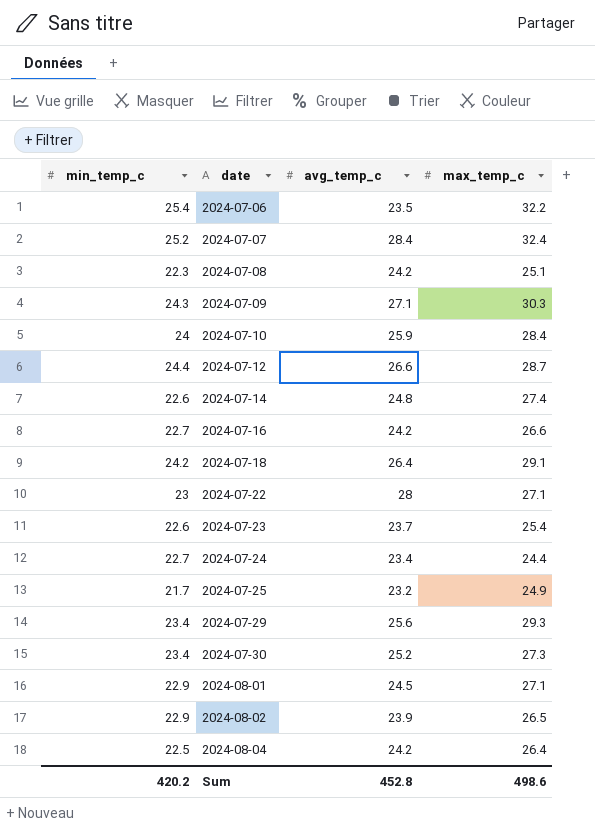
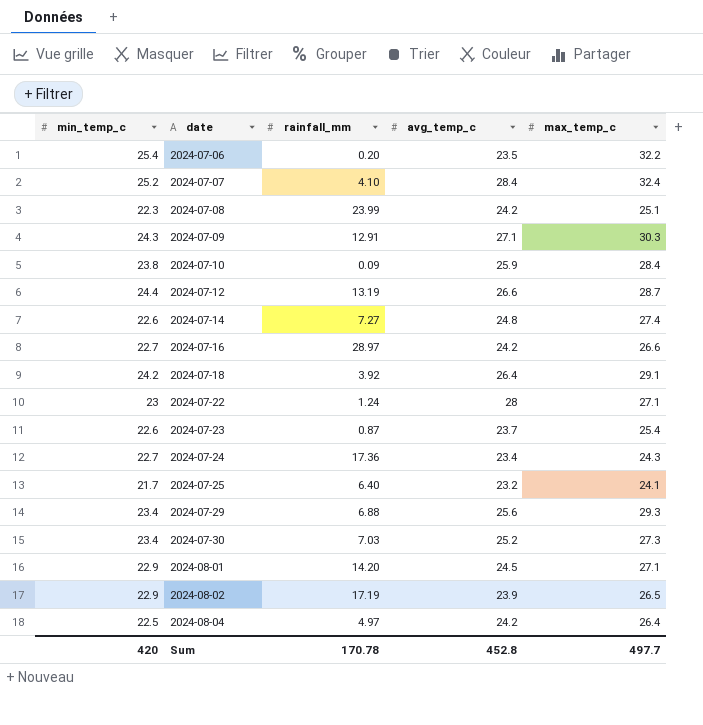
column rainfall_mm | position: none -> 3
2024-07-10 | min_temp_c: 24 -> 23.8
2024-07-24 | max_temp_c: 24.4 -> 24.3
2024-07-25 | max_temp_c: 24.9 -> 24.1
Sum | min_temp_c: 420.2 -> 420
Sum | max_temp_c: 498.6 -> 497.7

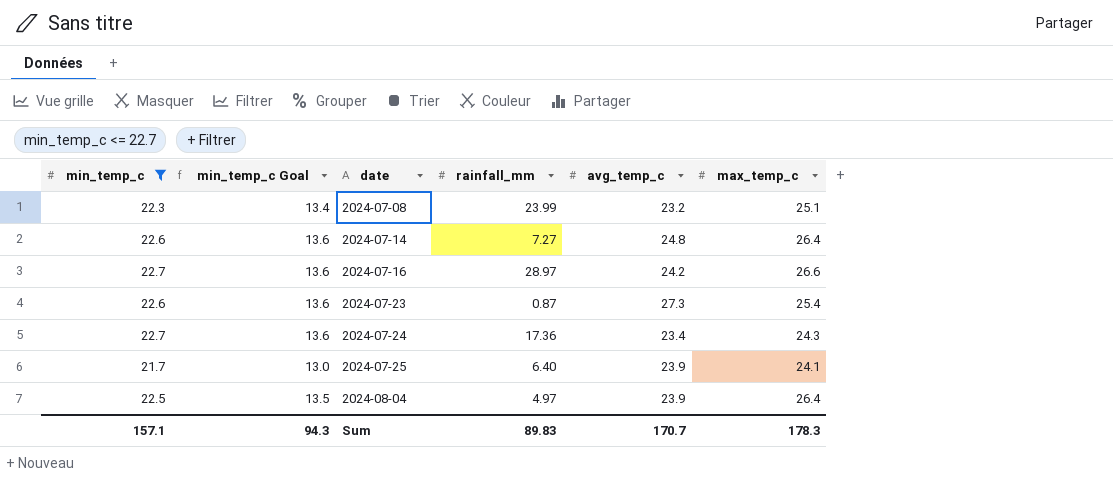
filter: none -> min_temp_c <= 22.7
column min_temp_c Goal | formula: none -> [min_temp_c] * 0.6
2024-07-08 | avg_temp_c: 24.2 -> 23.2
2024-07-14 | max_temp_c: 27.4 -> 26.4
2024-07-23 | avg_temp_c: 23.7 -> 27.3
2024-07-25 | avg_temp_c: 23.2 -> 23.9
2024-08-04 | avg_temp_c: 24.2 -> 23.9
Sum | min_temp_c: 420 -> 157.1
Sum | rainfall_mm: 170.78 -> 89.83
Sum | avg_temp_c: 452.8 -> 170.7
Sum | max_temp_c: 497.7 -> 178.3

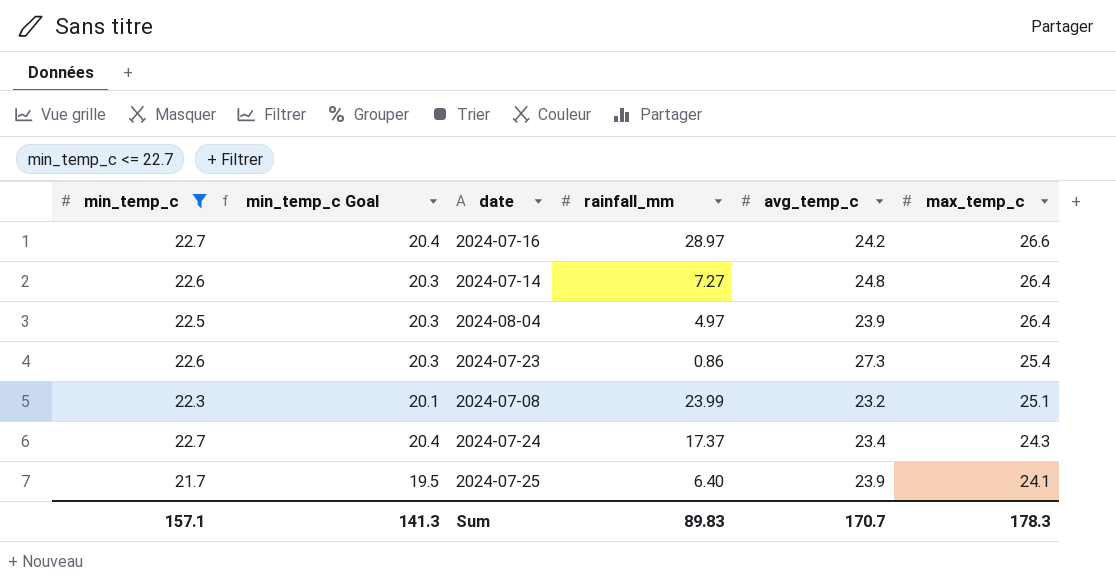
row order: date ascending -> max_temp_c descending
column min_temp_c Goal | formula: [min_temp_c] * 0.6 -> [min_temp_c] * 0.9
2024-07-23 | rainfall_mm: 0.87 -> 0.86
2024-07-24 | rainfall_mm: 17.36 -> 17.37
Sum | min_temp_c Goal: 94.3 -> 141.3

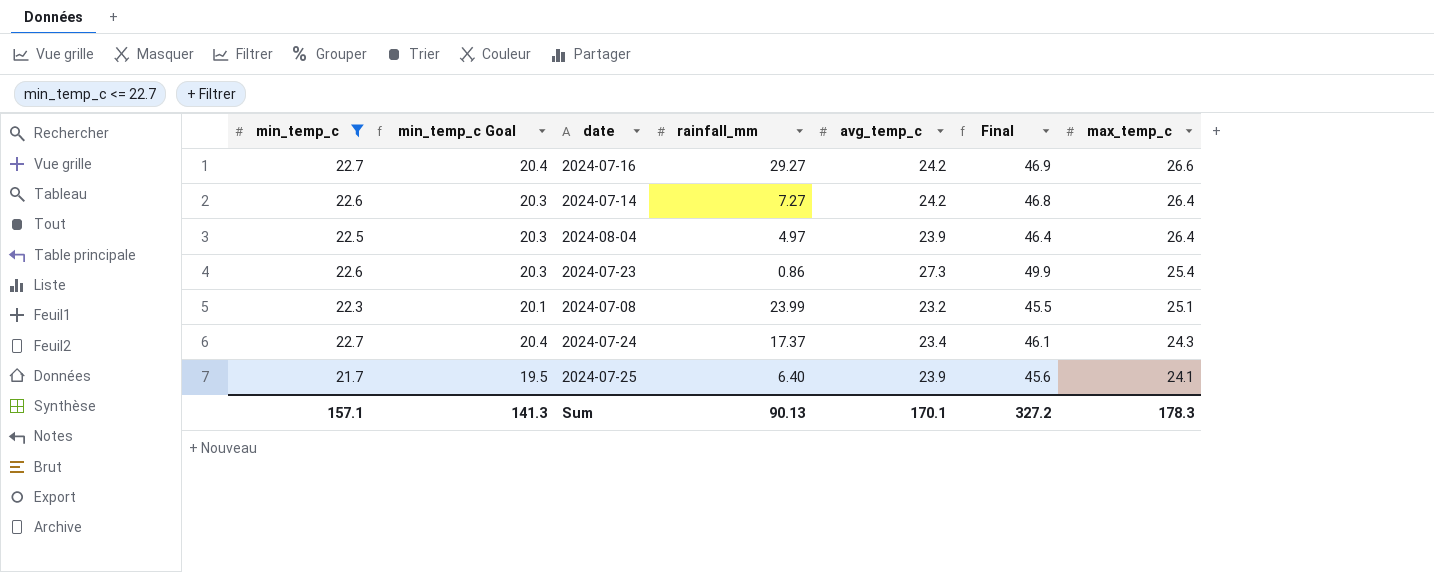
column Final | formula: none -> [min_temp_c] + [avg_temp_c]
2024-07-16 | rainfall_mm: 28.97 -> 29.27
2024-07-14 | avg_temp_c: 24.8 -> 24.2
Sum | rainfall_mm: 89.83 -> 90.13
Sum | avg_temp_c: 170.7 -> 170.1

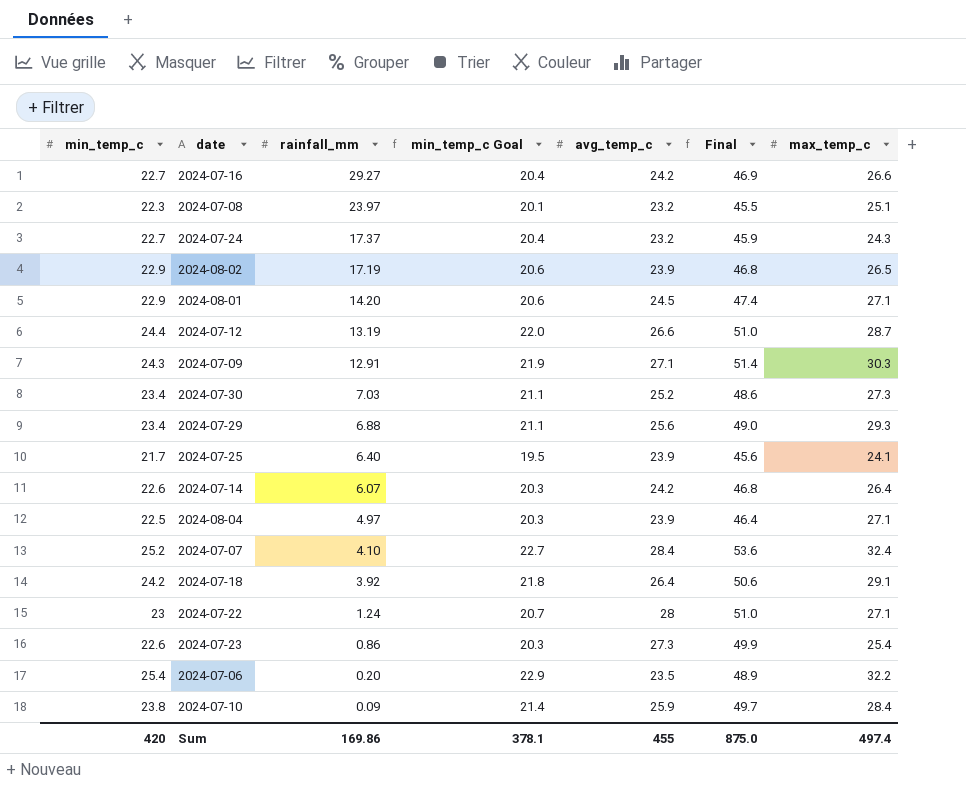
filter: min_temp_c <= 22.7 -> none
row order: max_temp_c descending -> rainfall_mm descending
column min_temp_c Goal | position: 2 -> 4
2024-07-08 | rainfall_mm: 23.99 -> 23.97
2024-07-24 | avg_temp_c: 23.4 -> 23.2
2024-07-24 | Final: 46.1 -> 45.9
2024-07-14 | rainfall_mm: 7.27 -> 6.07
2024-08-04 | max_temp_c: 26.4 -> 27.1
Sum | min_temp_c: 157.1 -> 420
Sum | rainfall_mm: 90.13 -> 169.86
Sum | min_temp_c Goal: 141.3 -> 378.1
Sum | avg_temp_c: 170.1 -> 455
Sum | Final: 327.2 -> 875.0
Sum | max_temp_c: 178.3 -> 497.4

